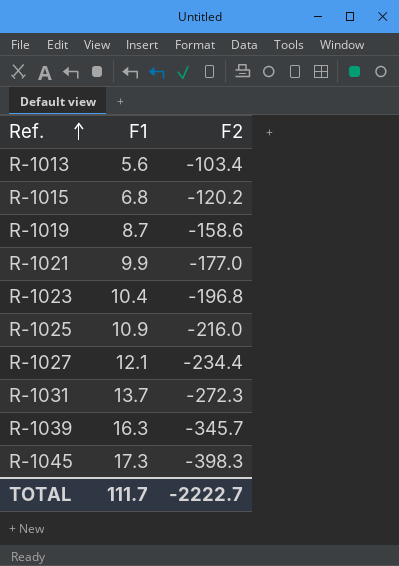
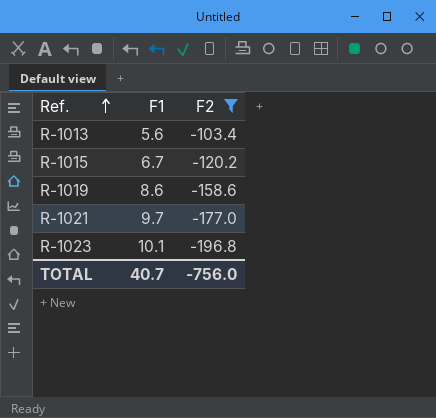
filter: none -> F2 >= -196.8
R-1015 | F1: 6.8 -> 6.7
R-1019 | F1: 8.7 -> 8.6
R-1021 | F1: 9.9 -> 9.7
R-1023 | F1: 10.4 -> 10.1
TOTAL | F1: 111.7 -> 40.7
TOTAL | F2: -2222.7 -> -756.0

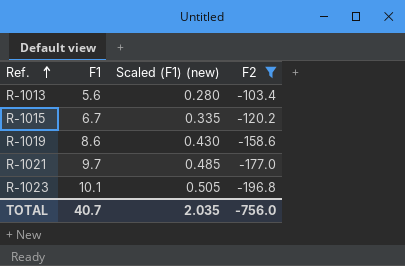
column Scaled (F1) (new) | formula: none -> [F1] * 0.05

